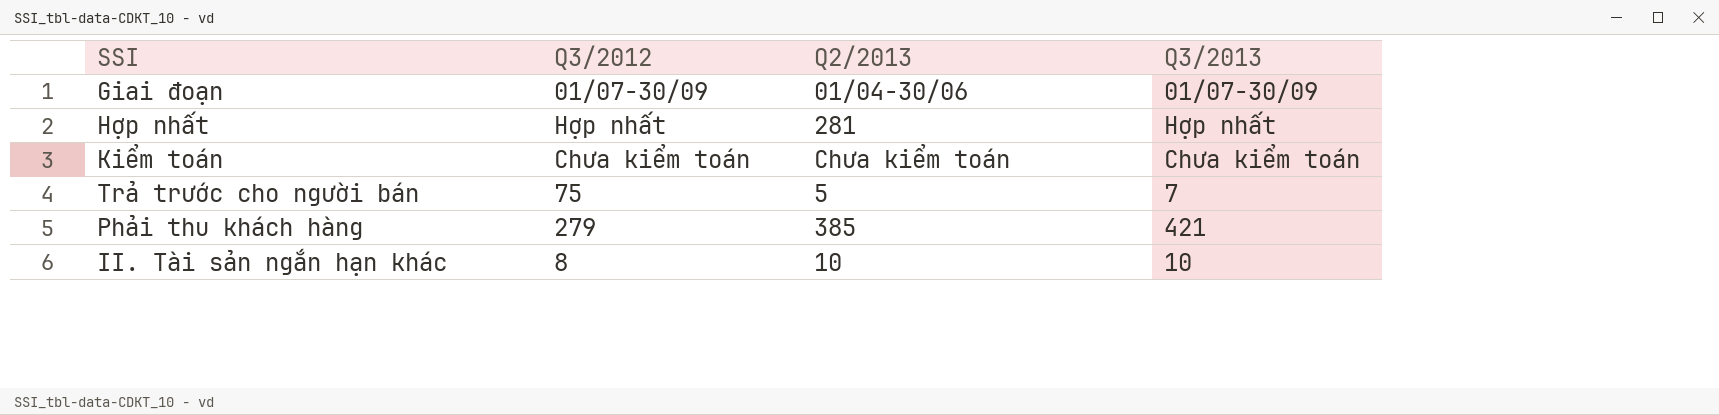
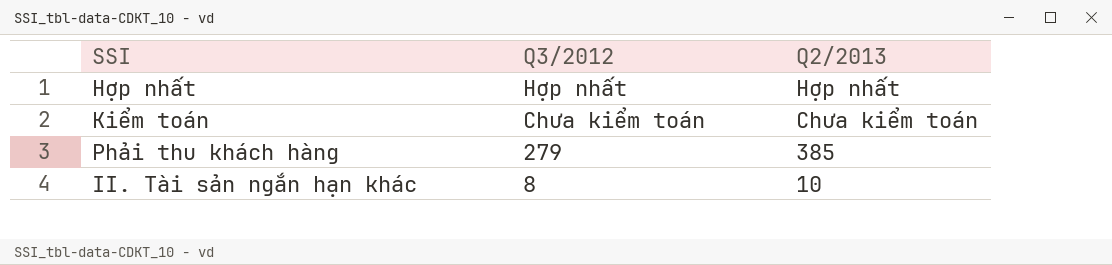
column Q3/2013 | position: 4 -> none
row Giai đoạn: 01/07-30/09 | 01/04-30/06 | 01/07-30/09 -> none
row Trả trước cho người bán: 75 | 5 | 7 -> none
Hợp nhất | Q2/2013: 281 -> Hợp nhất

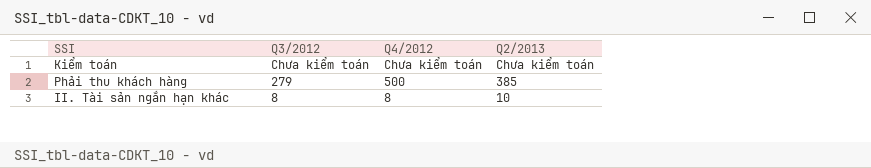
column Q4/2012 | position: none -> 3
row Hợp nhất: Hợp nhất | Hợp nhất -> none

